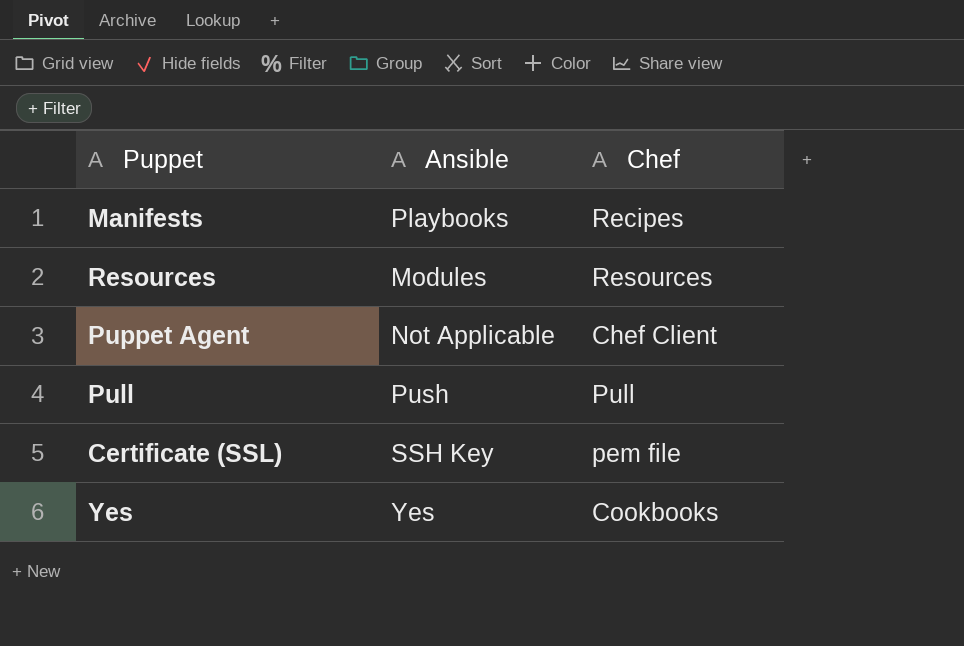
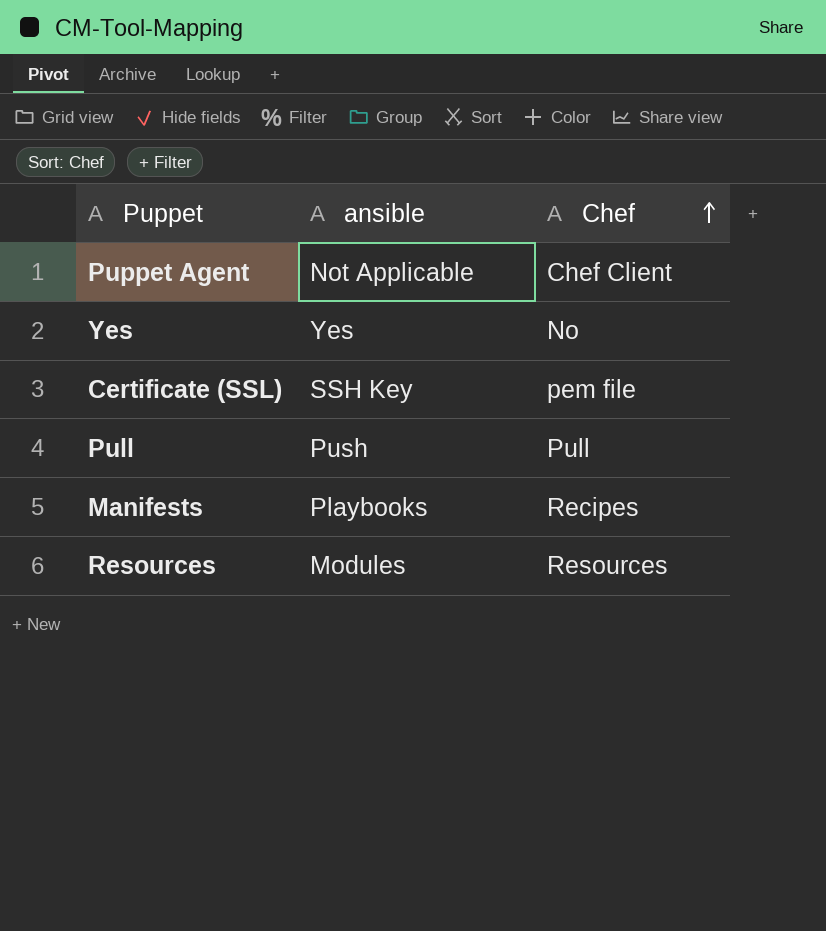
row order: none -> Chef ascending
column name: Ansible -> ansible
Yes | Chef: Cookbooks -> No

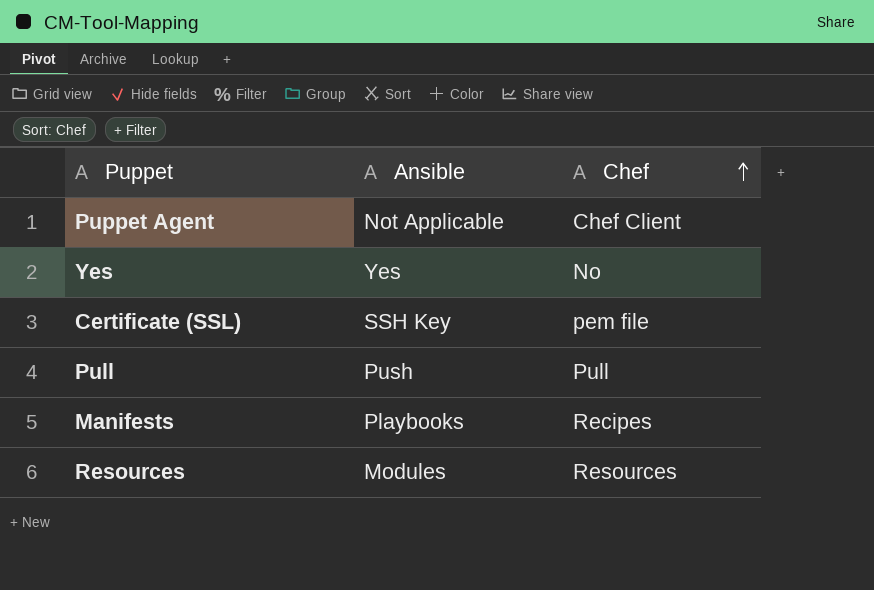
column name: ansible -> Ansible

